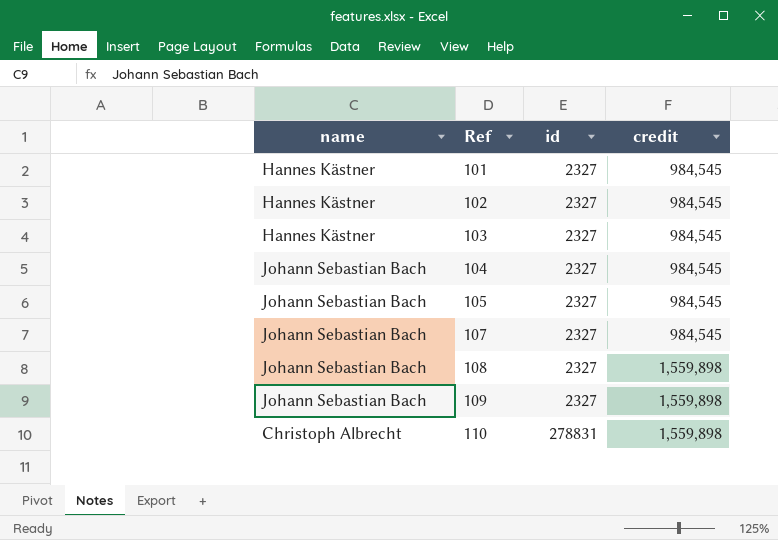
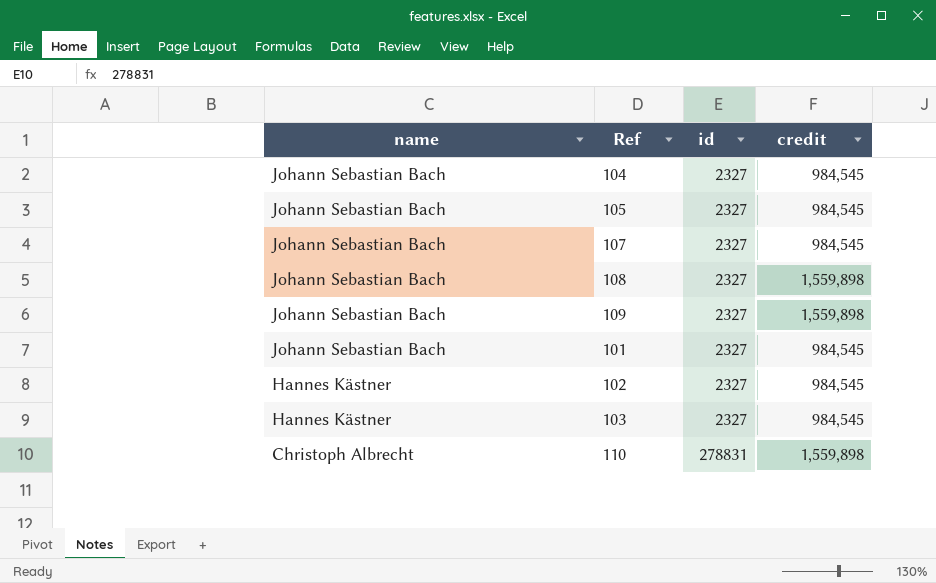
row order: Ref ascending -> name descending
101 | name: Hannes Kästner -> Johann Sebastian Bach

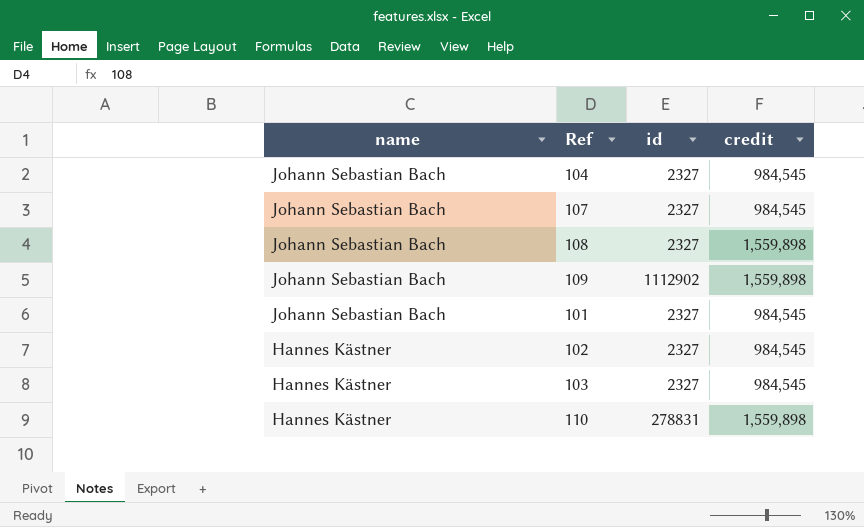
row 105: Johann Sebastian Bach | 2327 | 984,545 -> none
109 | id: 2327 -> 1112902
110 | name: Christoph Albrecht -> Hannes Kästner

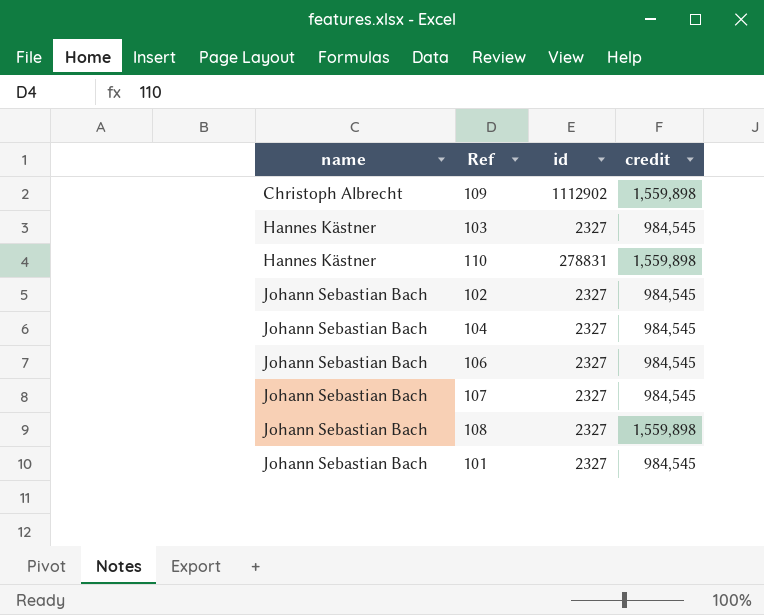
row order: name descending -> name ascending
109 | name: Johann Sebastian Bach -> Christoph Albrecht
102 | name: Hannes Kästner -> Johann Sebastian Bach
row 106: none -> Johann Sebastian Bach | 2327 | 984,545

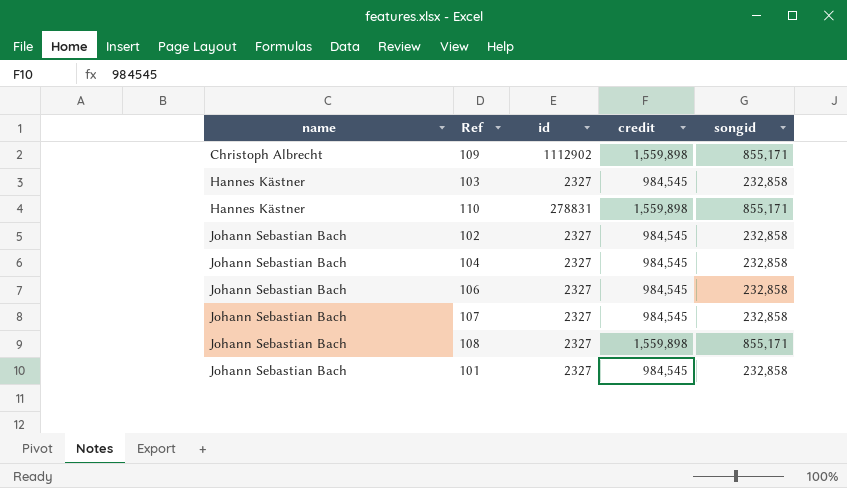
column songid | position: none -> 5

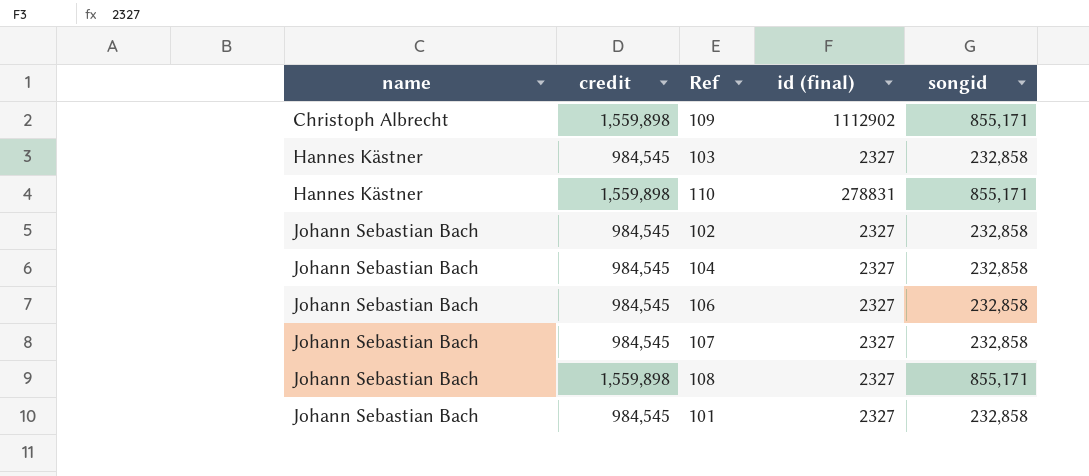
column credit | position: 4 -> 2
column name: id -> id (final)

